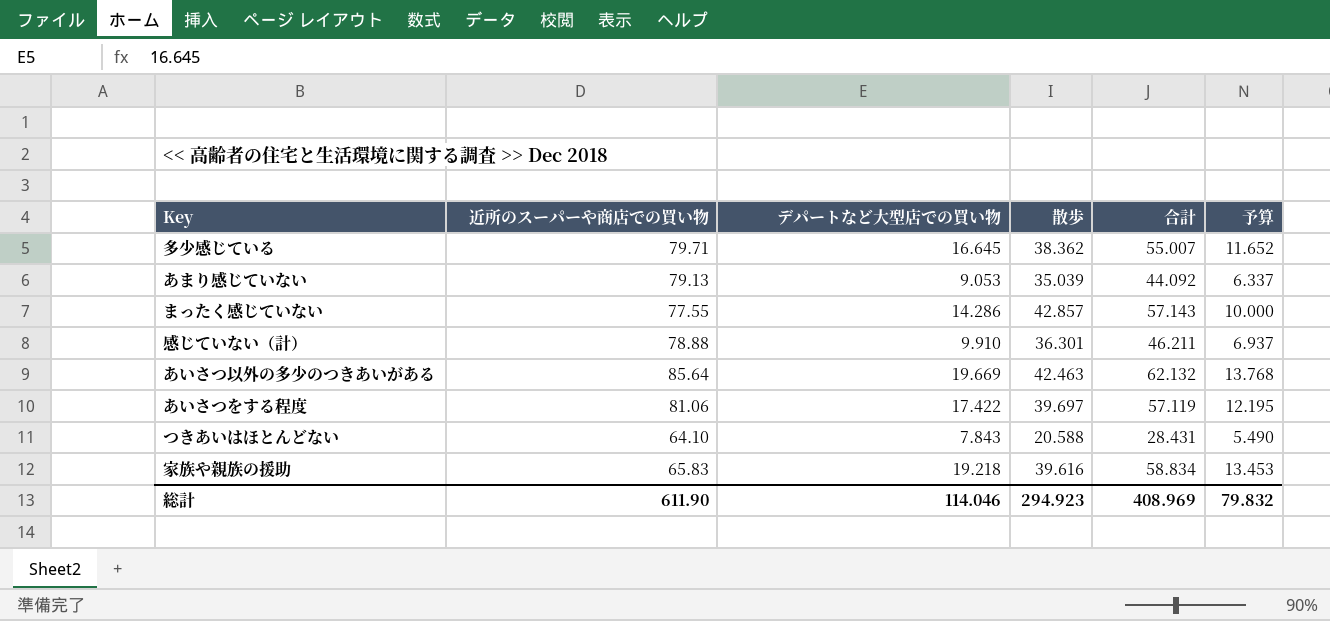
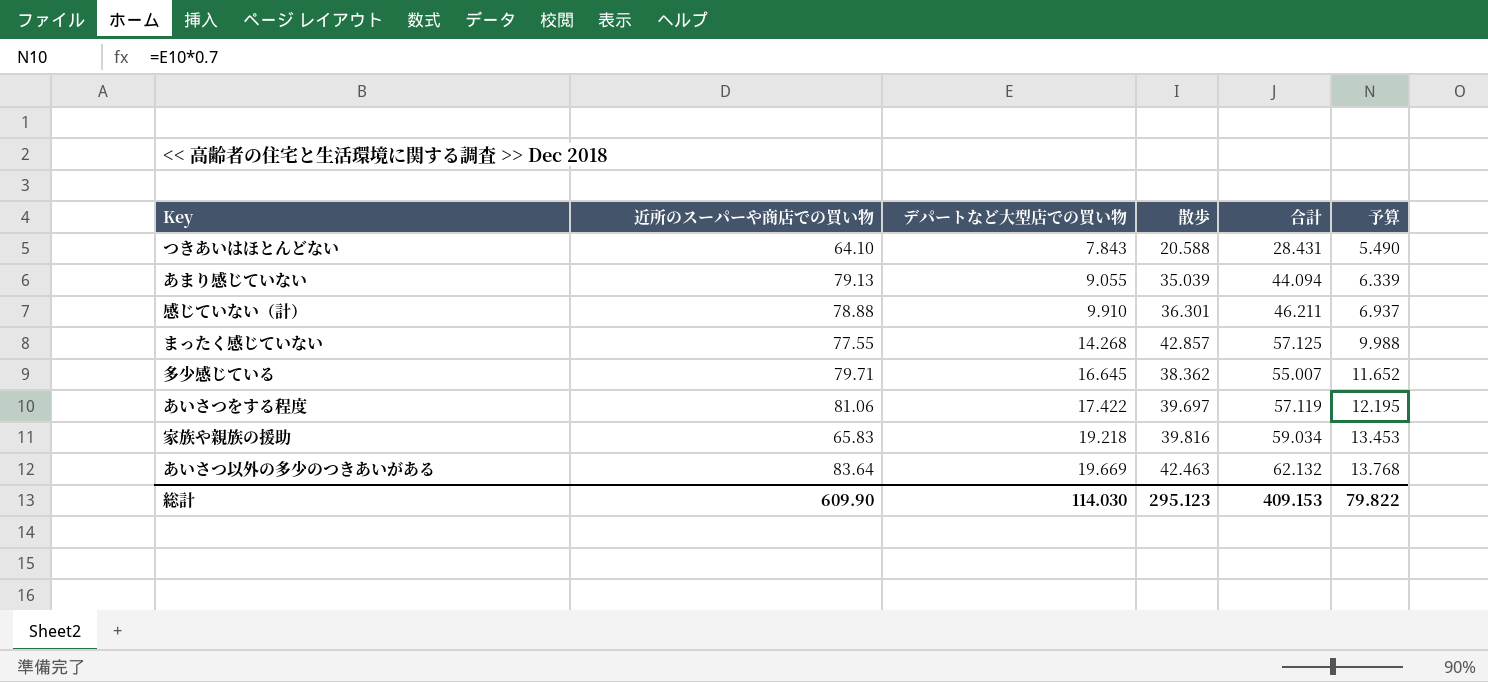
row order: none -> デパートなど大型店での買い物 ascending
あまり感じていない | デパートなど大型店での買い物: 9.053 -> 9.055
あまり感じていない | 合計: 44.092 -> 44.094
あまり感じていない | 予算: 6.337 -> 6.339
まったく感じていない | デパートなど大型店での買い物: 14.286 -> 14.268
まったく感じていない | 合計: 57.143 -> 57.125
まったく感じていない | 予算: 10.000 -> 9.988
家族や親族の援助 | 散歩: 39.616 -> 39.816
家族や親族の援助 | 合計: 58.834 -> 59.034
あいさつ以外の多少のつきあいがある | 近所のスーパーや商店での買い物: 85.64 -> 83.64
総計 | 近所のスーパーや商店での買い物: 611.90 -> 609.90
総計 | デパートなど大型店での買い物: 114.046 -> 114.030
総計 | 散歩: 294.923 -> 295.123
総計 | 合計: 408.969 -> 409.153
総計 | 予算: 79.832 -> 79.822

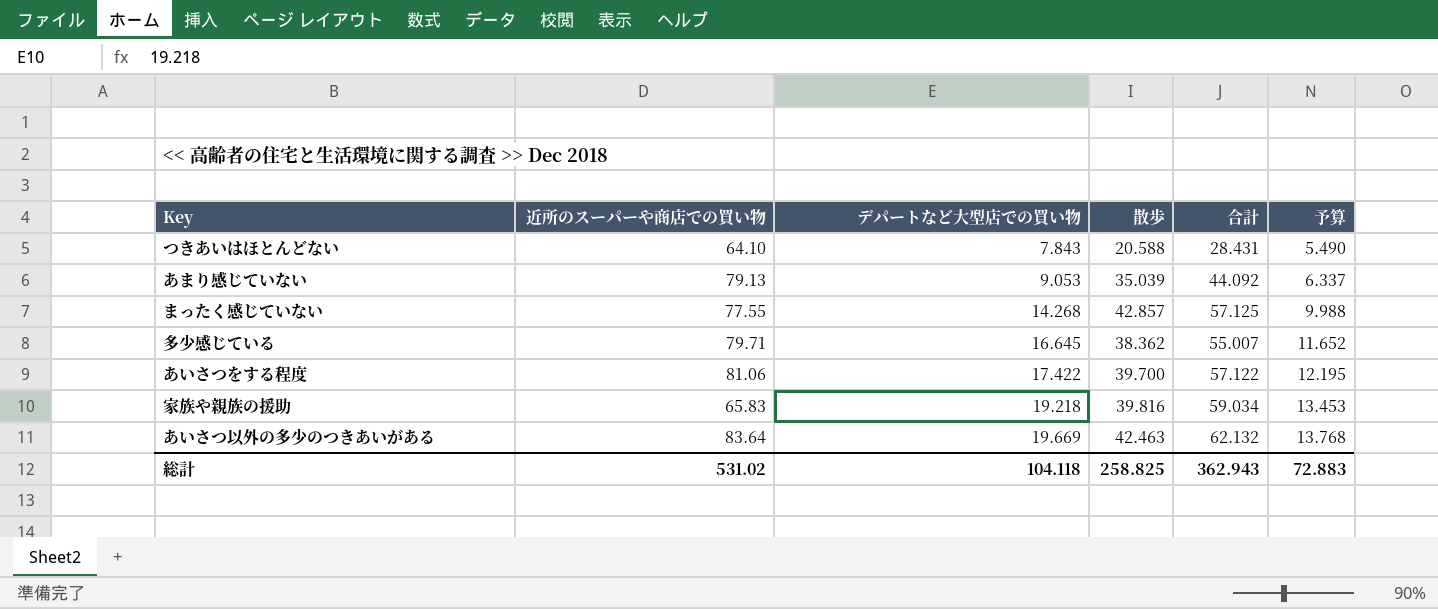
row 感じていない（計）: 78.88 | 9.910 | 36.301 | 46.211 | 6.937 -> none
あまり感じていない | デパートなど大型店での買い物: 9.055 -> 9.053
あまり感じていない | 合計: 44.094 -> 44.092
あまり感じていない | 予算: 6.339 -> 6.337
あいさつをする程度 | 散歩: 39.697 -> 39.700
あいさつをする程度 | 合計: 57.119 -> 57.122
総計 | 近所のスーパーや商店での買い物: 609.90 -> 531.02
総計 | デパートなど大型店での買い物: 114.030 -> 104.118
総計 | 散歩: 295.123 -> 258.825
総計 | 合計: 409.153 -> 362.943
総計 | 予算: 79.822 -> 72.883

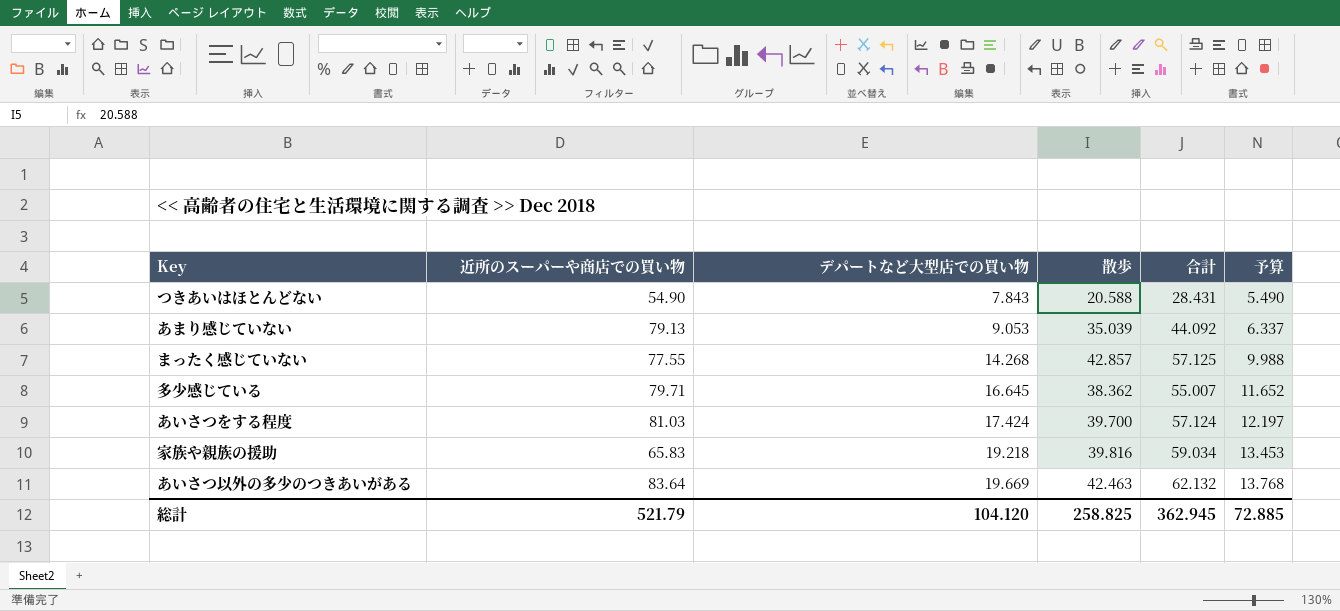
つきあいはほとんどない | 近所のスーパーや商店での買い物: 64.10 -> 54.90
あいさつをする程度 | 近所のスーパーや商店での買い物: 81.06 -> 81.03
あいさつをする程度 | デパートなど大型店での買い物: 17.422 -> 17.424
あいさつをする程度 | 合計: 57.122 -> 57.124
あいさつをする程度 | 予算: 12.195 -> 12.197
総計 | 近所のスーパーや商店での買い物: 531.02 -> 521.79
総計 | デパートなど大型店での買い物: 104.118 -> 104.120
総計 | 合計: 362.943 -> 362.945
総計 | 予算: 72.883 -> 72.885

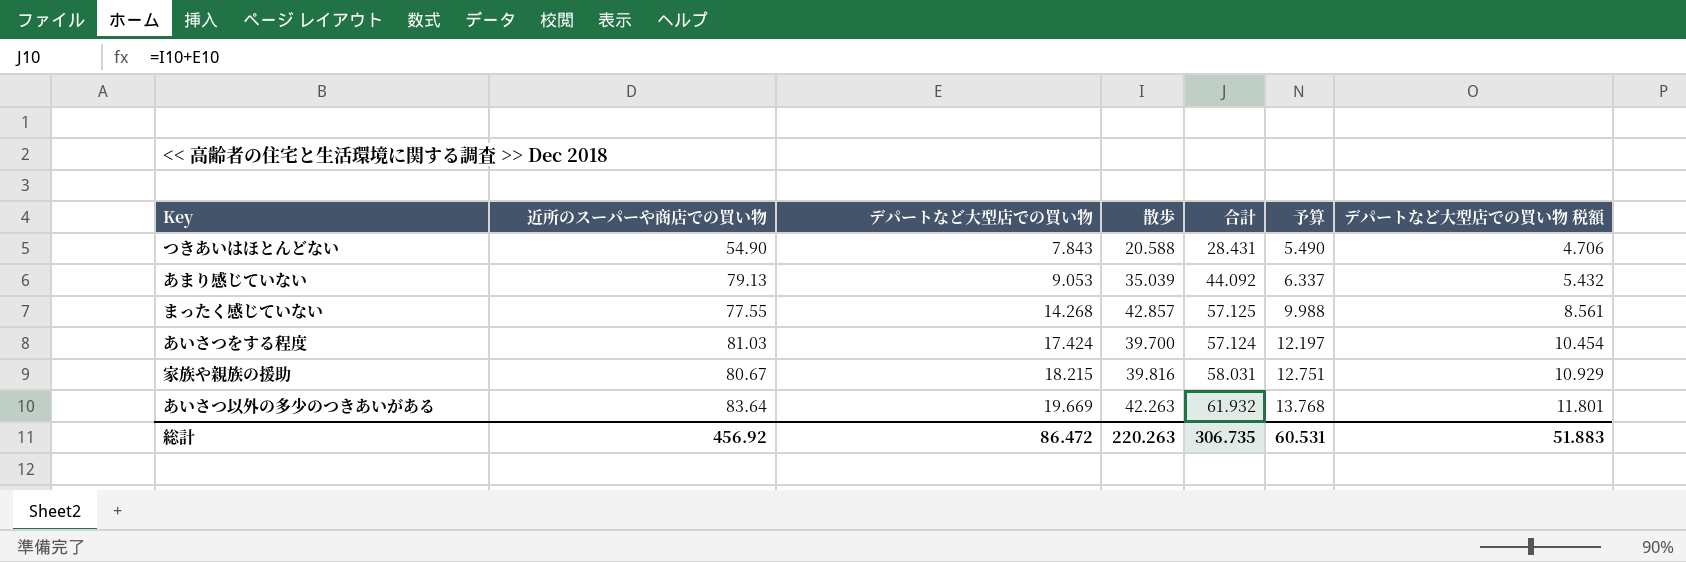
column デパートなど大型店での買い物 税額 | formula: none -> [デパートなど大型店での買い物] * 0.6
row 多少感じている: 79.71 | 16.645 | 38.362 | 55.007 | 11.652 -> none
家族や親族の援助 | 近所のスーパーや商店での買い物: 65.83 -> 80.67
家族や親族の援助 | デパートなど大型店での買い物: 19.218 -> 18.215
家族や親族の援助 | 合計: 59.034 -> 58.031
家族や親族の援助 | 予算: 13.453 -> 12.751
あいさつ以外の多少のつきあいがある | 散歩: 42.463 -> 42.263
あいさつ以外の多少のつきあいがある | 合計: 62.132 -> 61.932
総計 | 近所のスーパーや商店での買い物: 521.79 -> 456.92
総計 | デパートなど大型店での買い物: 104.120 -> 86.472
総計 | 散歩: 258.825 -> 220.263
総計 | 合計: 362.945 -> 306.735
総計 | 予算: 72.885 -> 60.531

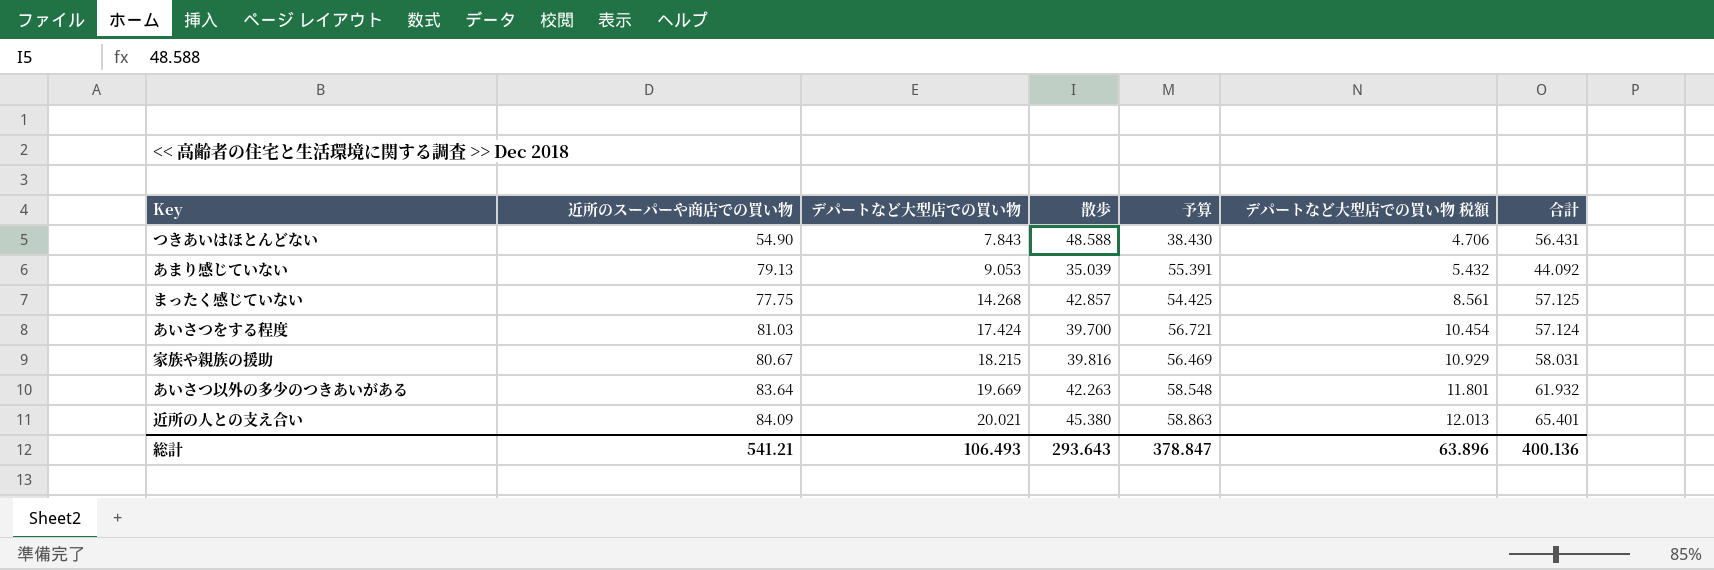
column 予算 | formula: [デパートなど大型店での買い物] * 0.7 -> [近所のスーパーや商店での買い物] * 0.7
column 合計 | position: 5 -> 7
つきあいはほとんどない | 散歩: 20.588 -> 48.588
つきあいはほとんどない | 合計: 28.431 -> 56.431
まったく感じていない | 近所のスーパーや商店での買い物: 77.55 -> 77.75
row 近所の人との支え合い: none -> 84.09 | 20.021 | 45.380 | 58.863 | 12.013 | 65.401
総計 | 近所のスーパーや商店での買い物: 456.92 -> 541.21
総計 | デパートなど大型店での買い物: 86.472 -> 106.493
総計 | 散歩: 220.263 -> 293.643
総計 | 予算: 60.531 -> 378.847
総計 | デパートなど大型店での買い物 税額: 51.883 -> 63.896
総計 | 合計: 306.735 -> 400.136

